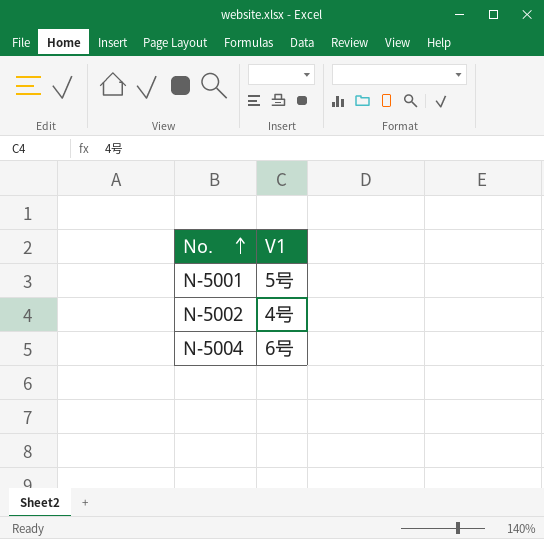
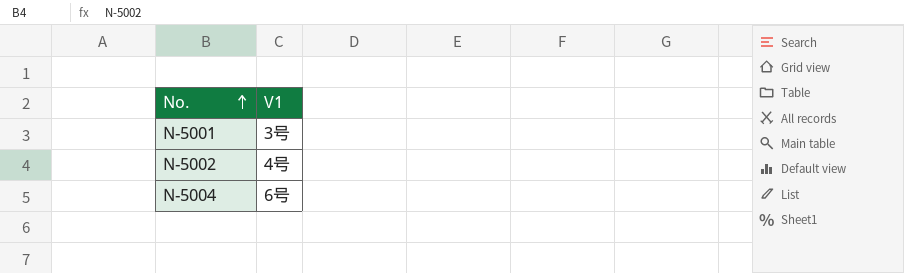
N-5001 | V1: 5号 -> 3号

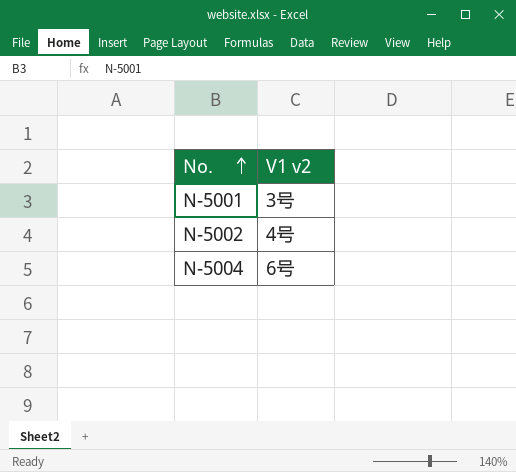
column name: V1 -> V1 v2

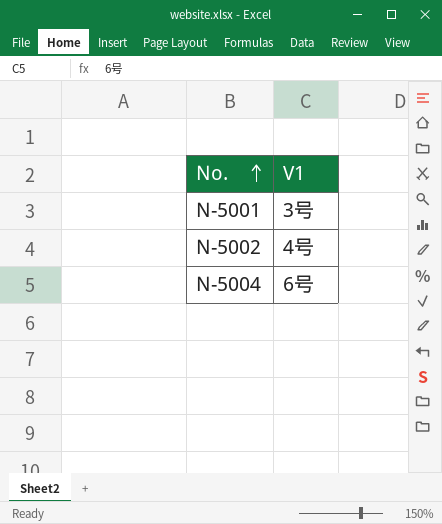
column name: V1 v2 -> V1

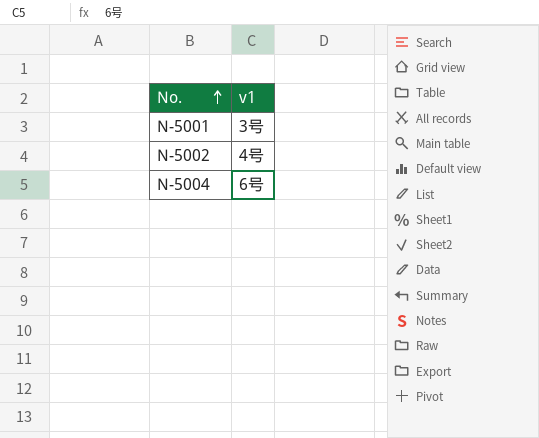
column name: V1 -> v1

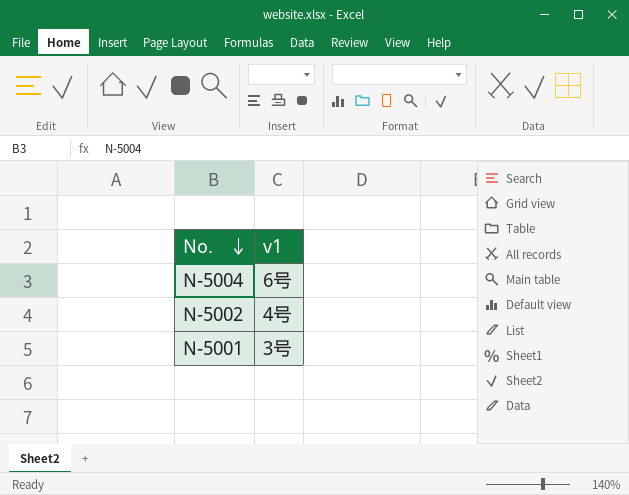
row order: No. ascending -> No. descending

